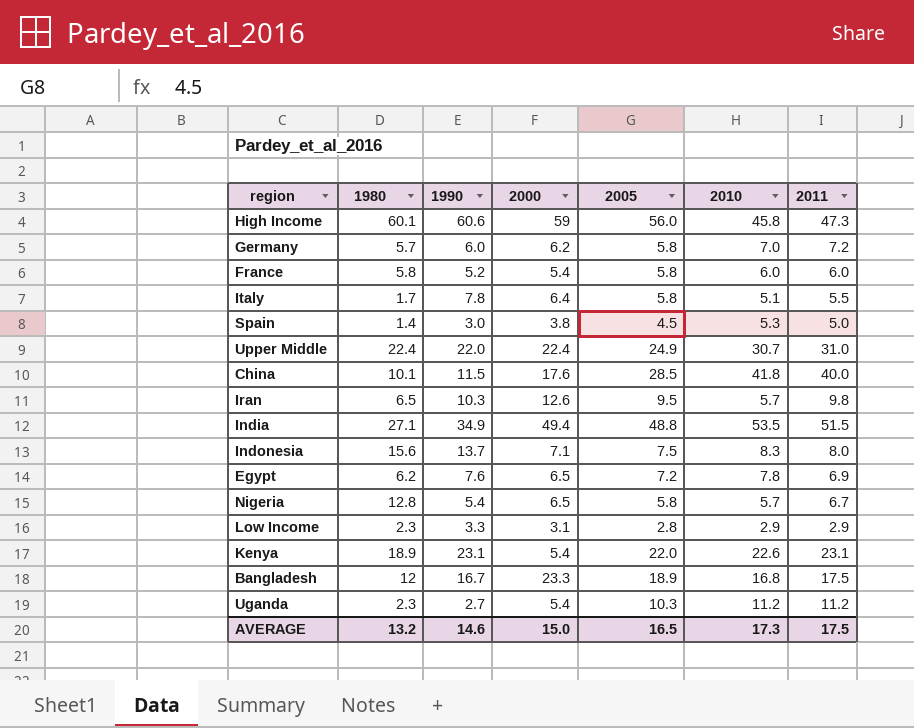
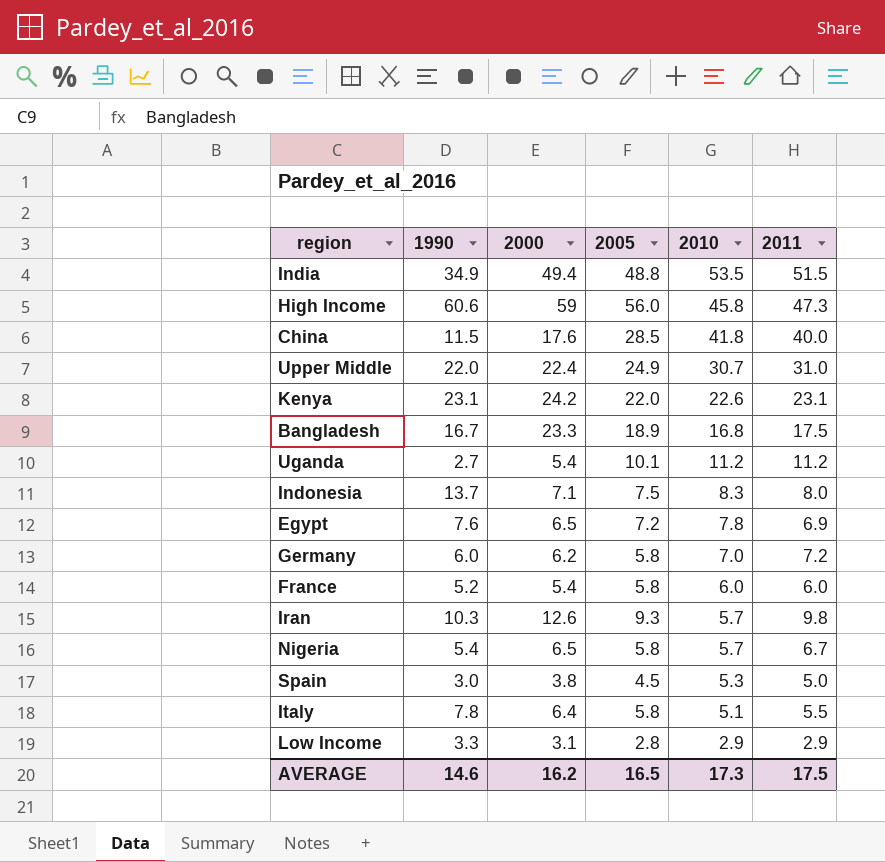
row order: none -> 2010 descending
column 1980 | position: 2 -> none
Kenya | 2000: 5.4 -> 24.2
Uganda | 2005: 10.3 -> 10.1
Iran | 2005: 9.5 -> 9.3
AVERAGE | 2000: 15.0 -> 16.2

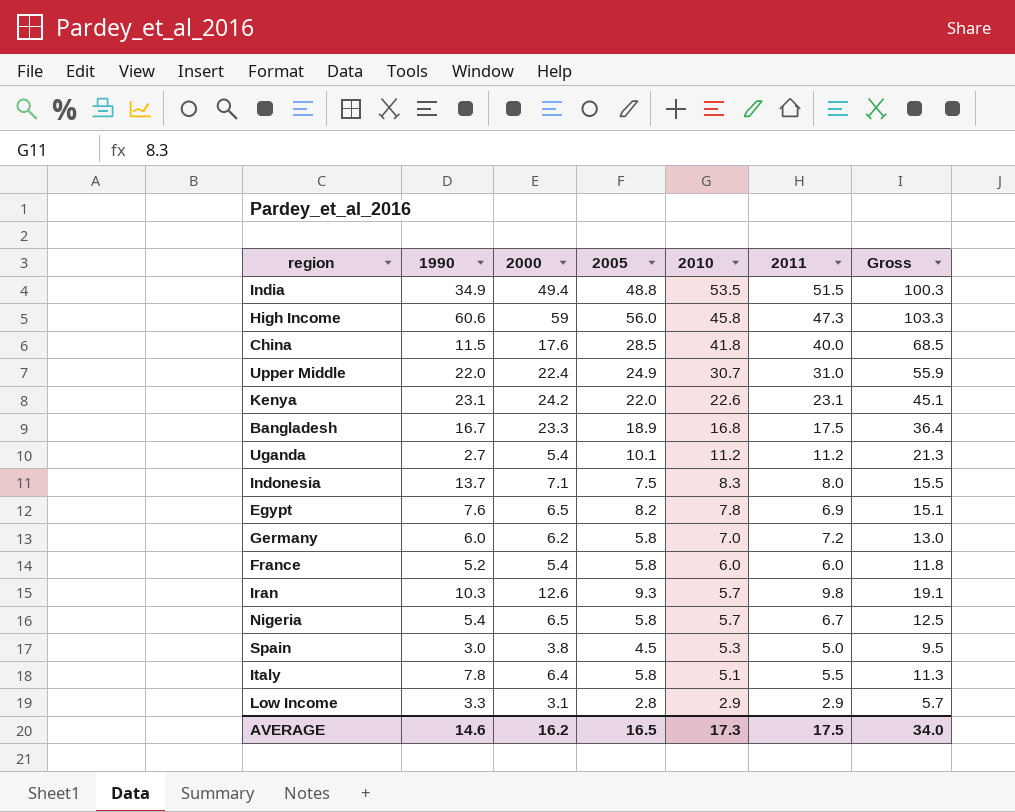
column Gross | formula: none -> [2005] + [2011]
Egypt | 2005: 7.2 -> 8.2

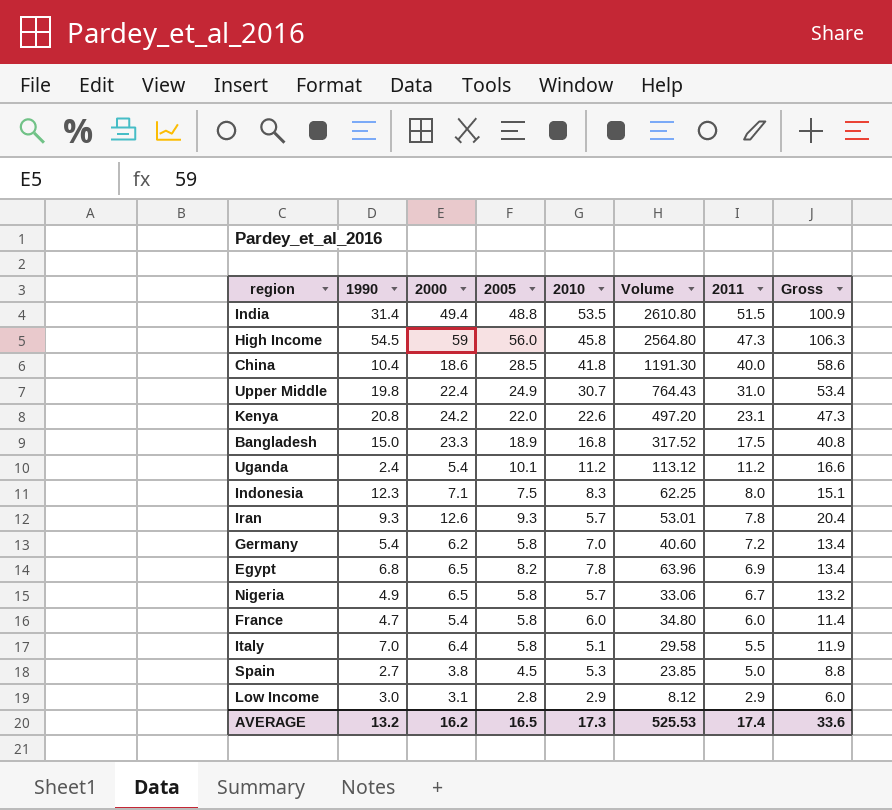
row order: 2010 descending -> 2011 descending
column Volume | formula: none -> [2005] * [2010]
column Gross | formula: [2005] + [2011] -> [2000] + [2011]
India | 1990: 34.9 -> 31.4
High Income | 1990: 60.6 -> 54.5
China | 1990: 11.5 -> 10.4
China | 2000: 17.6 -> 18.6
Upper Middle | 1990: 22.0 -> 19.8
Kenya | 1990: 23.1 -> 20.8
Bangladesh | 1990: 16.7 -> 15.0
Uganda | 1990: 2.7 -> 2.4
Indonesia | 1990: 13.7 -> 12.3
Iran | 1990: 10.3 -> 9.3
Iran | 2011: 9.8 -> 7.8
Germany | 1990: 6.0 -> 5.4
Egypt | 1990: 7.6 -> 6.8
Nigeria | 1990: 5.4 -> 4.9
France | 1990: 5.2 -> 4.7
Italy | 1990: 7.8 -> 7.0
Spain | 1990: 3.0 -> 2.7
Low Income | 1990: 3.3 -> 3.0
AVERAGE | 1990: 14.6 -> 13.2
AVERAGE | 2011: 17.5 -> 17.4
AVERAGE | Gross: 34.0 -> 33.6

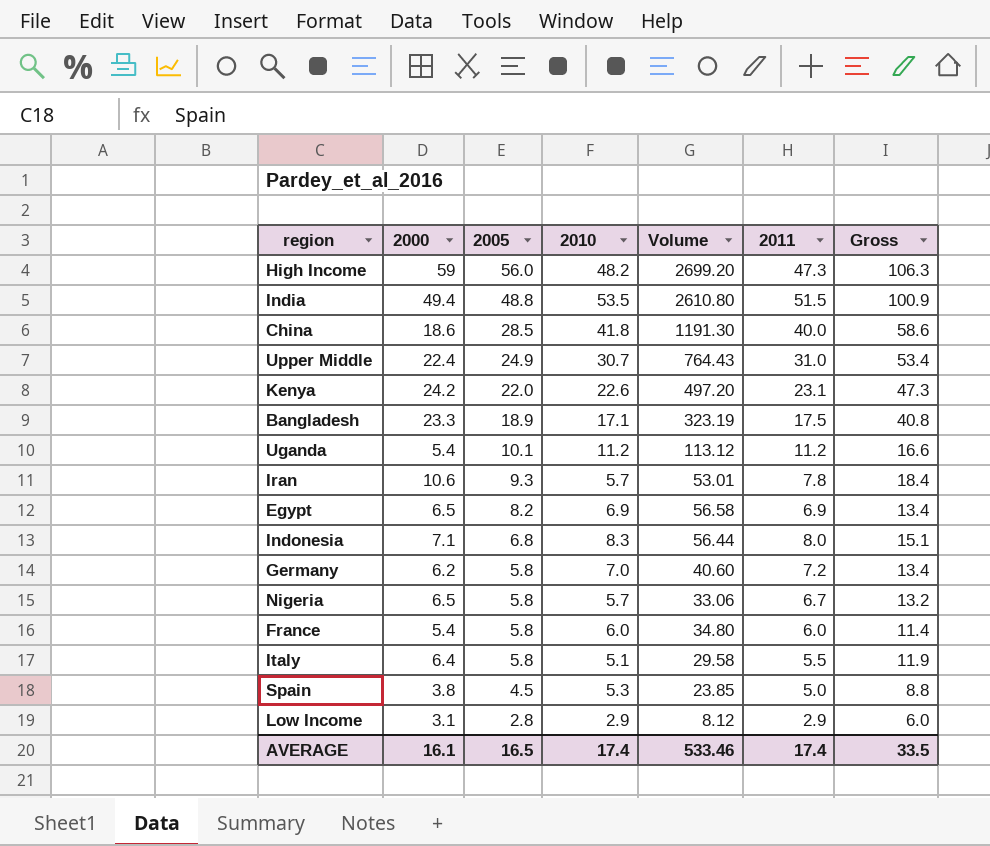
row order: 2011 descending -> 2005 descending
column 1990 | position: 2 -> none
High Income | 2010: 45.8 -> 48.2
High Income | Volume: 2564.80 -> 2699.20
Bangladesh | 2010: 16.8 -> 17.1
Bangladesh | Volume: 317.52 -> 323.19
Iran | 2000: 12.6 -> 10.6
Iran | Gross: 20.4 -> 18.4
Egypt | 2010: 7.8 -> 6.9
Egypt | Volume: 63.96 -> 56.58
Indonesia | 2005: 7.5 -> 6.8
Indonesia | Volume: 62.25 -> 56.44
AVERAGE | 2000: 16.2 -> 16.1
AVERAGE | 2010: 17.3 -> 17.4
AVERAGE | Volume: 525.53 -> 533.46
AVERAGE | Gross: 33.6 -> 33.5

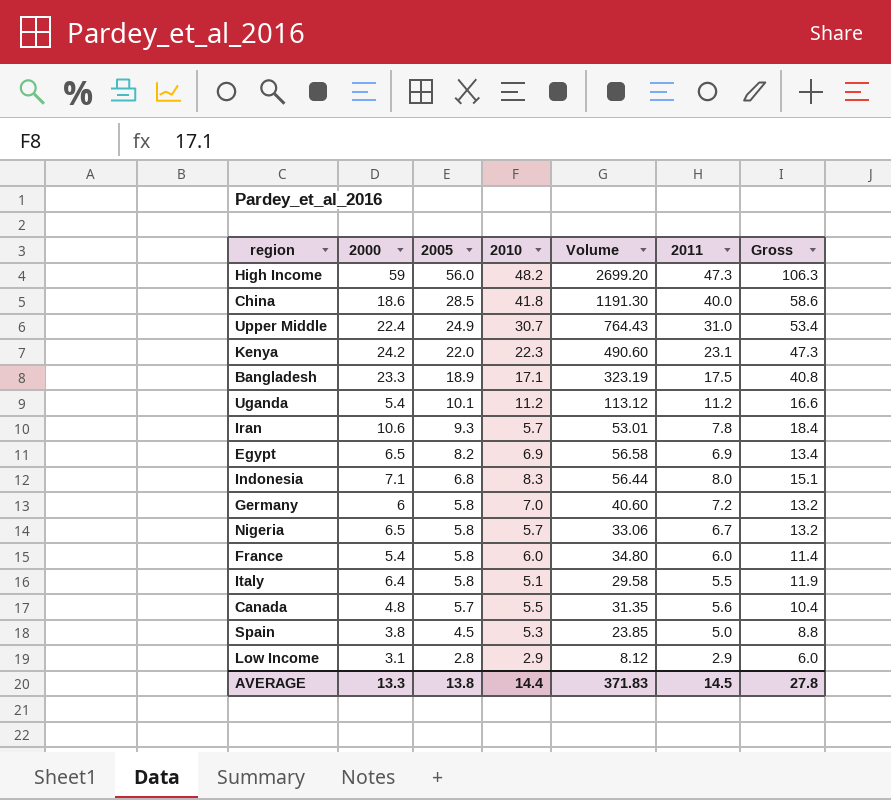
row India: 49.4 | 48.8 | 53.5 | 2610.80 | 51.5 | 100.9 -> none
Kenya | 2010: 22.6 -> 22.3
Kenya | Volume: 497.20 -> 490.60
Germany | 2000: 6.2 -> 6
Germany | Gross: 13.4 -> 13.2
row Canada: none -> 4.8 | 5.7 | 5.5 | 31.35 | 5.6 | 10.4
AVERAGE | 2000: 16.1 -> 13.3
AVERAGE | 2005: 16.5 -> 13.8
AVERAGE | 2010: 17.4 -> 14.4
AVERAGE | Volume: 533.46 -> 371.83
AVERAGE | 2011: 17.4 -> 14.5
AVERAGE | Gross: 33.5 -> 27.8

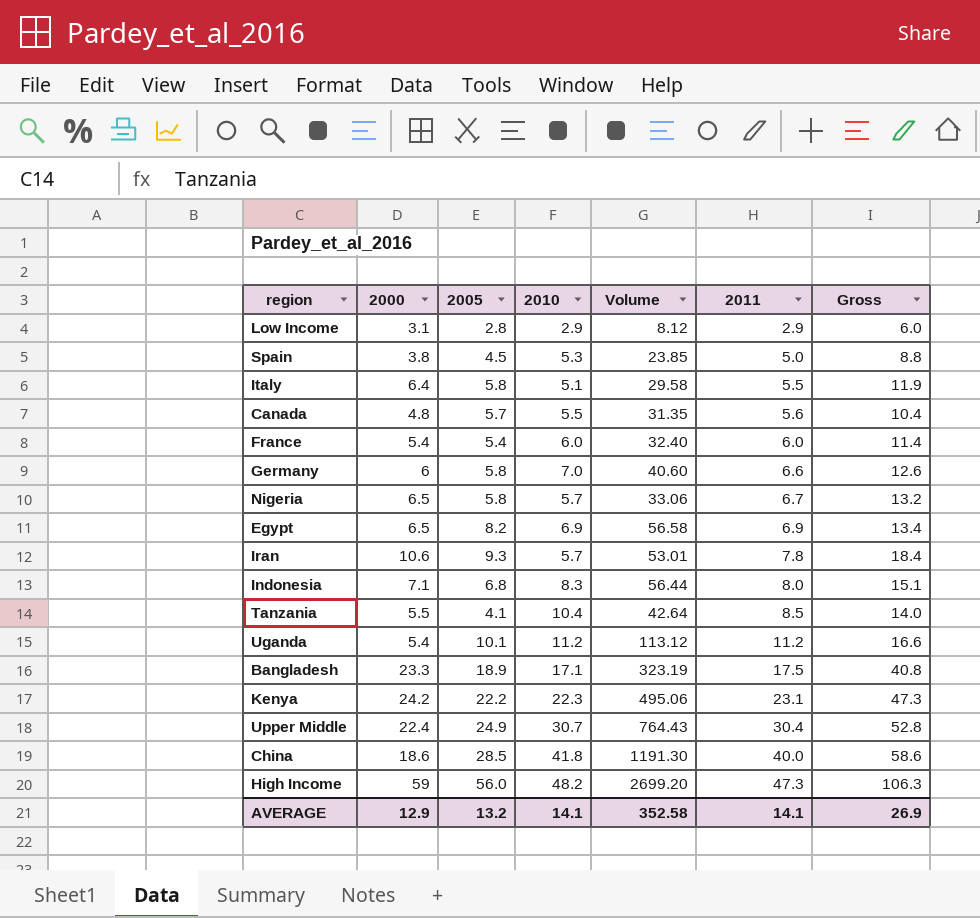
row order: 2005 descending -> 2011 ascending
France | 2005: 5.8 -> 5.4
France | Volume: 34.80 -> 32.40
Germany | 2011: 7.2 -> 6.6
Germany | Gross: 13.2 -> 12.6
row Tanzania: none -> 5.5 | 4.1 | 10.4 | 42.64 | 8.5 | 14.0
Kenya | 2005: 22.0 -> 22.2
Kenya | Volume: 490.60 -> 495.06
Upper Middle | 2011: 31.0 -> 30.4
Upper Middle | Gross: 53.4 -> 52.8
AVERAGE | 2000: 13.3 -> 12.9
AVERAGE | 2005: 13.8 -> 13.2
AVERAGE | 2010: 14.4 -> 14.1
AVERAGE | Volume: 371.83 -> 352.58
AVERAGE | 2011: 14.5 -> 14.1
AVERAGE | Gross: 27.8 -> 26.9

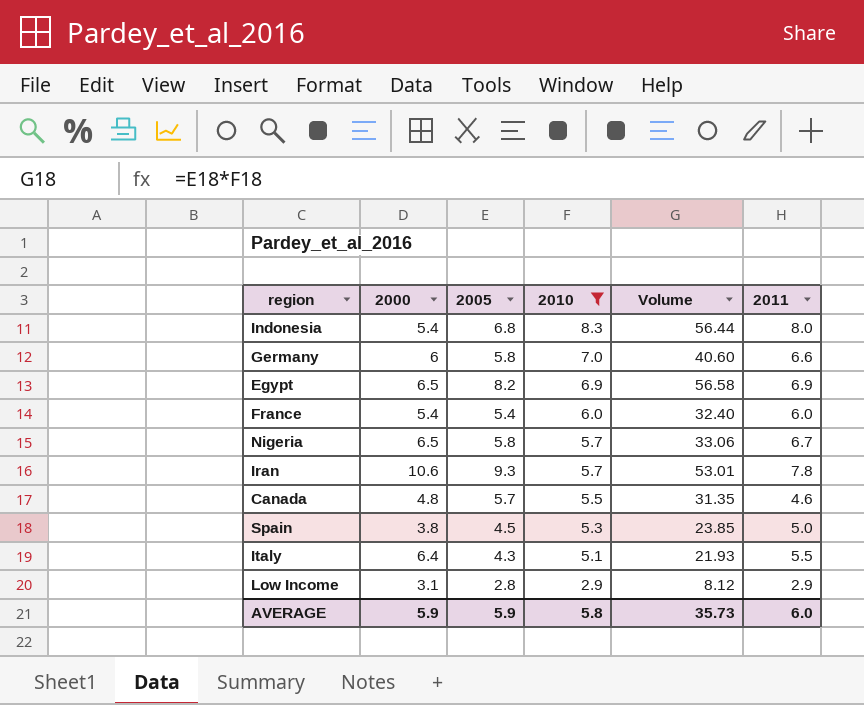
filter: none -> 2010 <= 8.3
row order: 2011 ascending -> 2010 descending
column Gross | formula: [2000] + [2011] -> none
Indonesia | 2000: 7.1 -> 5.4
Canada | 2011: 5.6 -> 4.6
Italy | 2005: 5.8 -> 4.3
Italy | Volume: 29.58 -> 21.93
AVERAGE | 2000: 12.9 -> 5.9
AVERAGE | 2005: 13.2 -> 5.9
AVERAGE | 2010: 14.1 -> 5.8
AVERAGE | Volume: 352.58 -> 35.73
AVERAGE | 2011: 14.1 -> 6.0

